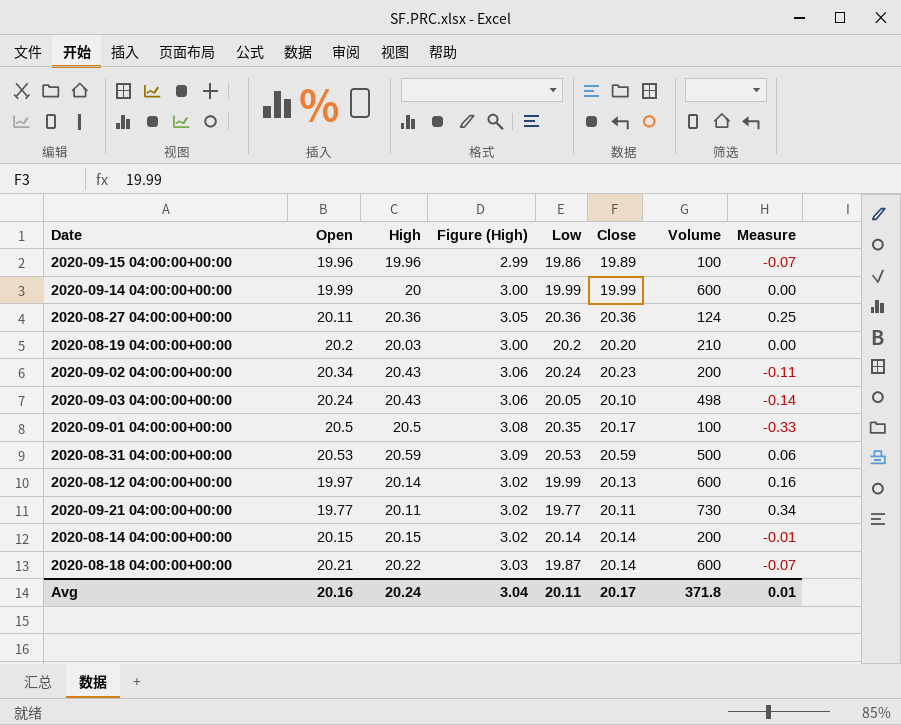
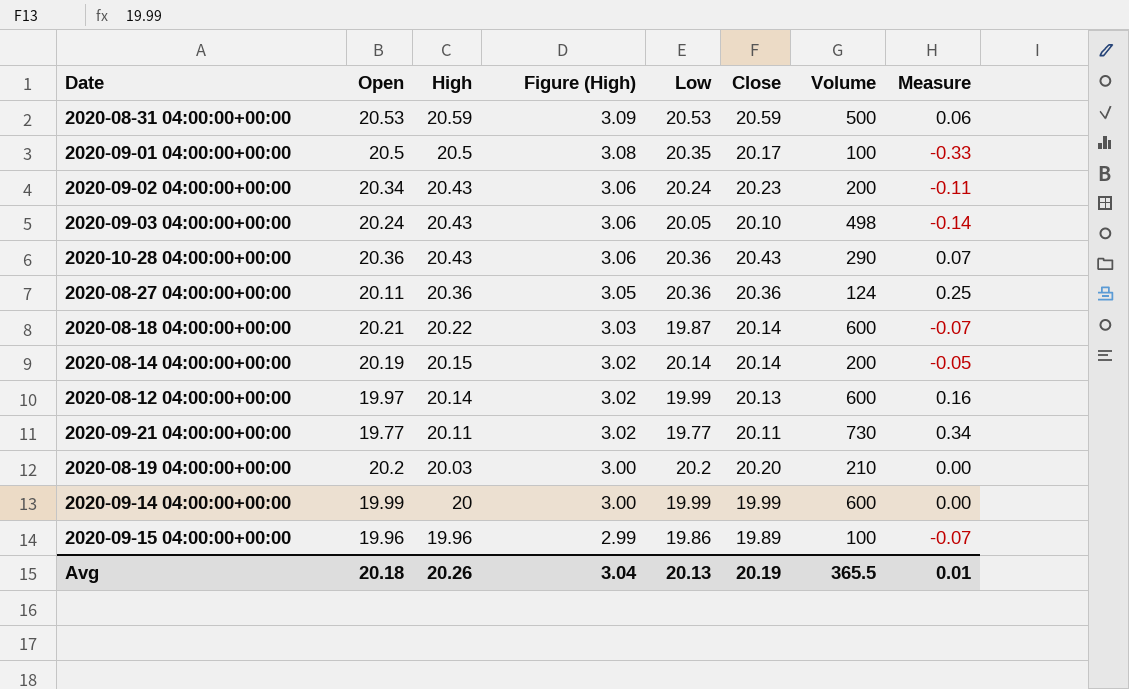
row order: none -> High descending
row 2020-10-28 04:00:00+00:00: none -> 20.36 | 20.43 | 3.06 | 20.36 | 20.43 | 290 | 0.07
2020-08-14 04:00:00+00:00 | Open: 20.15 -> 20.19
2020-08-14 04:00:00+00:00 | Measure: -0.01 -> -0.05
Avg | Open: 20.16 -> 20.18
Avg | High: 20.24 -> 20.26
Avg | Low: 20.11 -> 20.13
Avg | Close: 20.17 -> 20.19
Avg | Volume: 371.8 -> 365.5

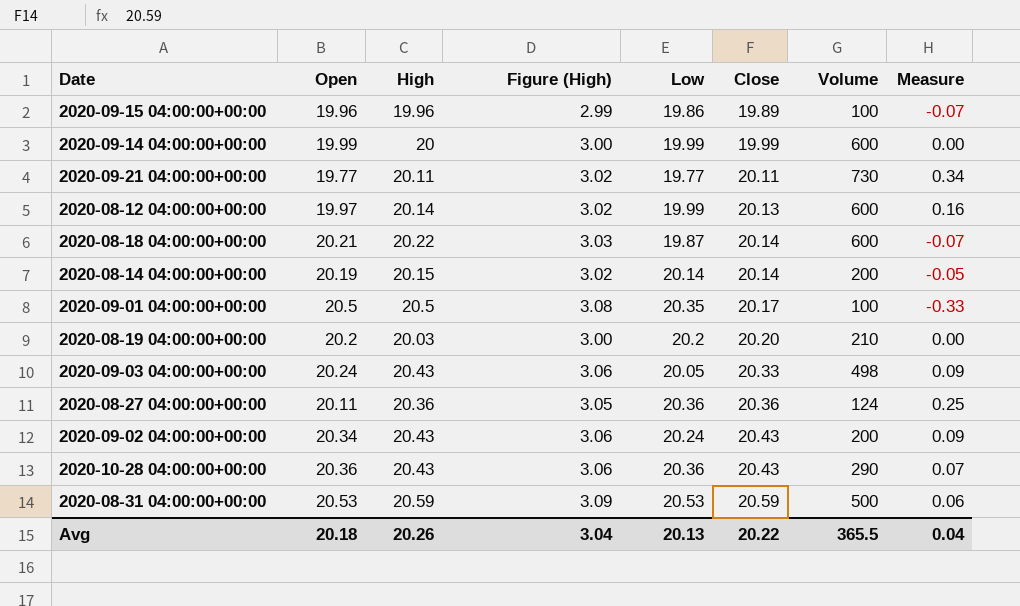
row order: High descending -> Close ascending
2020-09-03 04:00:00+00:00 | Close: 20.10 -> 20.33
2020-09-03 04:00:00+00:00 | Measure: -0.14 -> 0.09
2020-09-02 04:00:00+00:00 | Close: 20.23 -> 20.43
2020-09-02 04:00:00+00:00 | Measure: -0.11 -> 0.09
Avg | Close: 20.19 -> 20.22
Avg | Measure: 0.01 -> 0.04

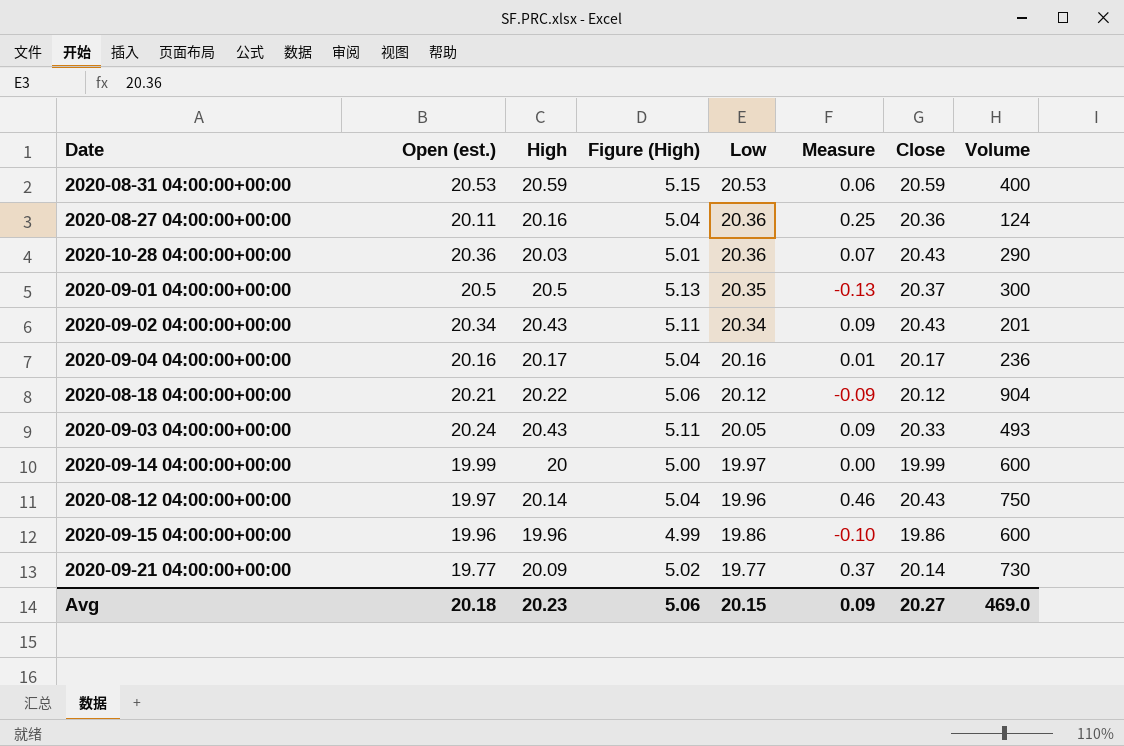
row order: Close ascending -> Low descending
column name: Open -> Open (est.)
column Figure (High) | formula: [High] * 0.15 -> [High] * 0.25
column Measure | position: 8 -> 6
row 2020-08-14 04:00:00+00:00: 20.19 | 20.15 | 3.02 | 20.14 | 20.14 | 200 | -0.05 -> none
row 2020-08-19 04:00:00+00:00: 20.2 | 20.03 | 3.00 | 20.2 | 20.20 | 210 | 0.00 -> none
2020-08-31 04:00:00+00:00 | Volume: 500 -> 400
2020-08-27 04:00:00+00:00 | High: 20.36 -> 20.16
2020-10-28 04:00:00+00:00 | High: 20.43 -> 20.03
2020-09-01 04:00:00+00:00 | Measure: -0.33 -> -0.13
2020-09-01 04:00:00+00:00 | Close: 20.17 -> 20.37
2020-09-01 04:00:00+00:00 | Volume: 100 -> 300
2020-09-02 04:00:00+00:00 | Low: 20.24 -> 20.34
2020-09-02 04:00:00+00:00 | Volume: 200 -> 201
row 2020-09-04 04:00:00+00:00: none -> 20.16 | 20.17 | 5.04 | 20.16 | 0.01 | 20.17 | 236
2020-08-18 04:00:00+00:00 | Low: 19.87 -> 20.12
2020-08-18 04:00:00+00:00 | Measure: -0.07 -> -0.09
2020-08-18 04:00:00+00:00 | Close: 20.14 -> 20.12
2020-08-18 04:00:00+00:00 | Volume: 600 -> 904
2020-09-03 04:00:00+00:00 | Volume: 498 -> 493
2020-09-14 04:00:00+00:00 | Low: 19.99 -> 19.97
2020-08-12 04:00:00+00:00 | Low: 19.99 -> 19.96
2020-08-12 04:00:00+00:00 | Measure: 0.16 -> 0.46
2020-08-12 04:00:00+00:00 | Close: 20.13 -> 20.43
2020-08-12 04:00:00+00:00 | Volume: 600 -> 750
2020-09-15 04:00:00+00:00 | Measure: -0.07 -> -0.10
2020-09-15 04:00:00+00:00 | Close: 19.89 -> 19.86
2020-09-15 04:00:00+00:00 | Volume: 100 -> 600
2020-09-21 04:00:00+00:00 | High: 20.11 -> 20.09
2020-09-21 04:00:00+00:00 | Measure: 0.34 -> 0.37
2020-09-21 04:00:00+00:00 | Close: 20.11 -> 20.14
Avg | High: 20.26 -> 20.23
Avg | Figure (High): 3.04 -> 5.06
Avg | Low: 20.13 -> 20.15
Avg | Measure: 0.04 -> 0.09
Avg | Close: 20.22 -> 20.27
Avg | Volume: 365.5 -> 469.0

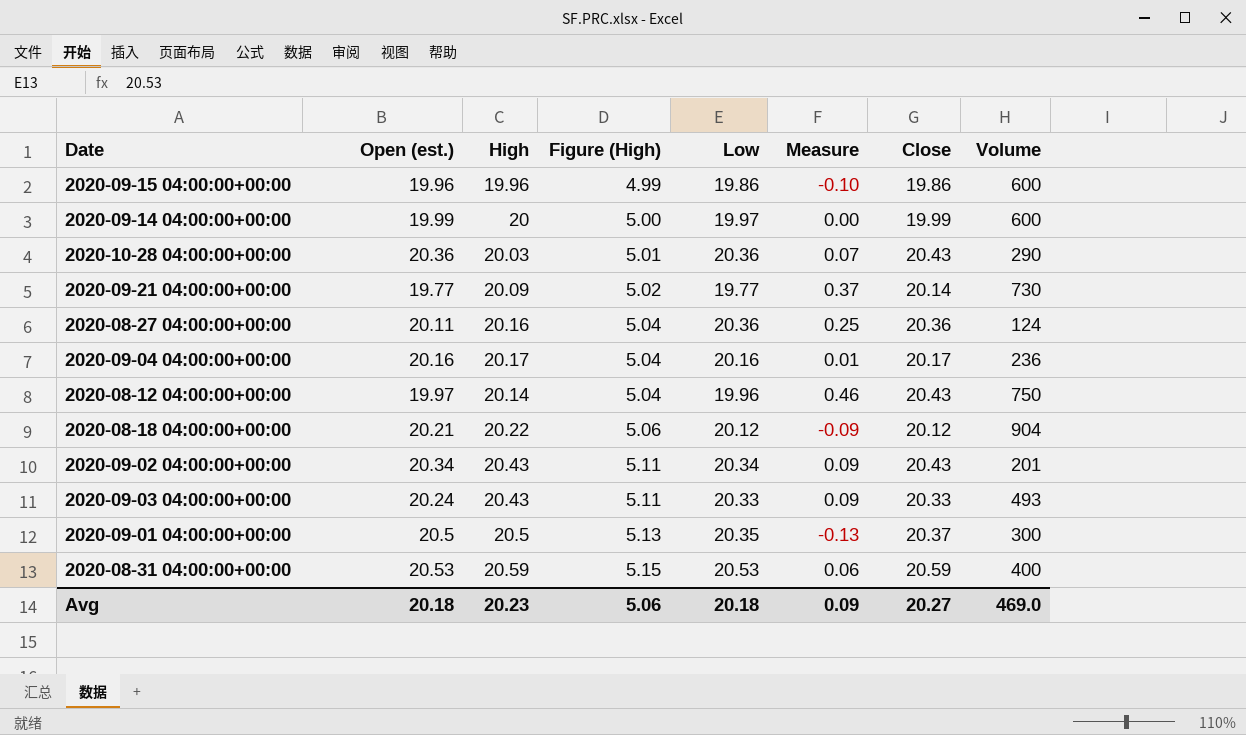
row order: Low descending -> Figure (High) ascending
2020-09-03 04:00:00+00:00 | Low: 20.05 -> 20.33
Avg | Low: 20.15 -> 20.18

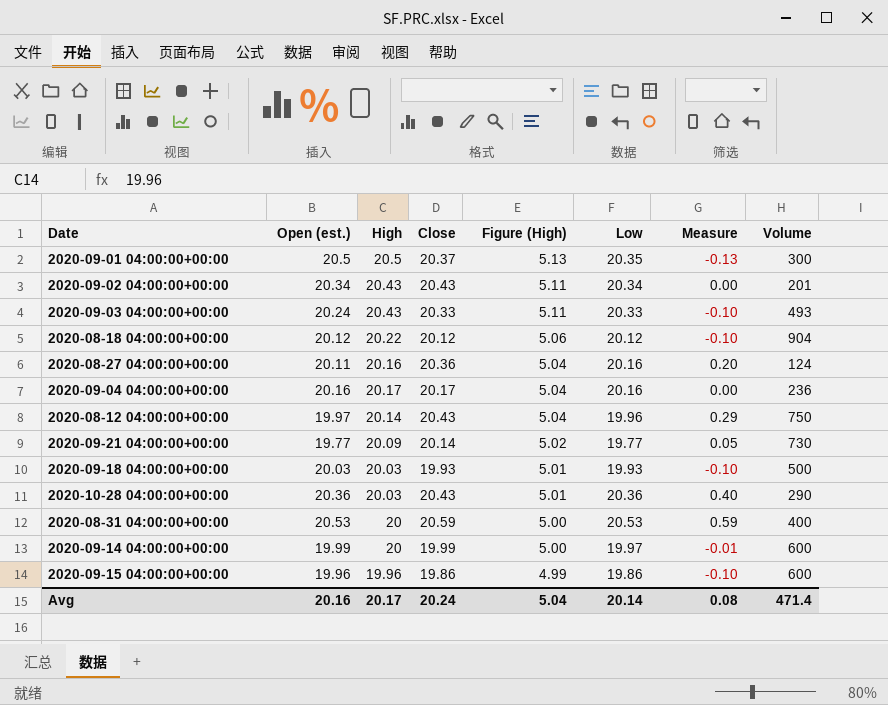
row order: Figure (High) ascending -> Figure (High) descending
column Close | position: 7 -> 4
column Measure | formula: [Close] - [Open (est.)] -> [Close] - [High]
2020-08-18 04:00:00+00:00 | Open (est.): 20.21 -> 20.12
2020-08-27 04:00:00+00:00 | Low: 20.36 -> 20.16
row 2020-09-18 04:00:00+00:00: none -> 20.03 | 20.03 | 19.93 | 5.01 | 19.93 | -0.10 | 500
2020-08-31 04:00:00+00:00 | High: 20.59 -> 20
2020-08-31 04:00:00+00:00 | Figure (High): 5.15 -> 5.00
Avg | Open (est.): 20.18 -> 20.16
Avg | High: 20.23 -> 20.17
Avg | Close: 20.27 -> 20.24
Avg | Figure (High): 5.06 -> 5.04
Avg | Low: 20.18 -> 20.14
Avg | Measure: 0.09 -> 0.08
Avg | Volume: 469.0 -> 471.4

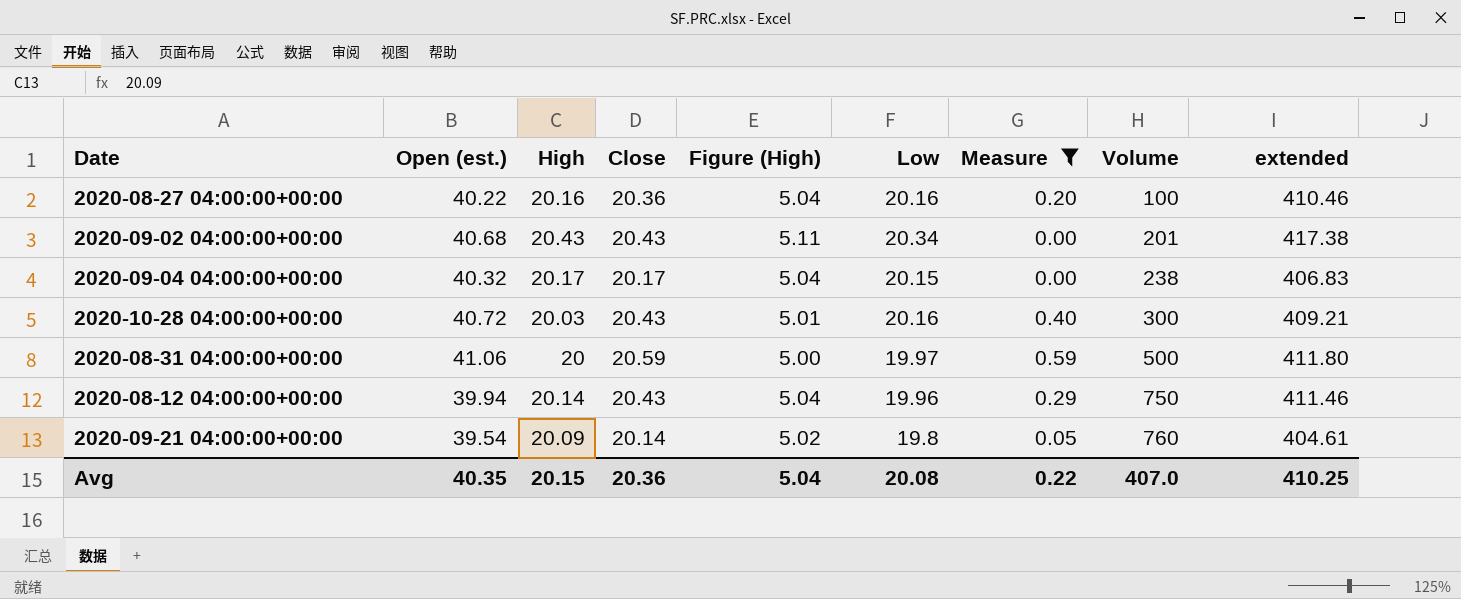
filter: none -> Measure >= 0.00
row order: Figure (High) descending -> Volume ascending
column extended | formula: none -> [High] * [Close]
2020-08-27 04:00:00+00:00 | Open (est.): 20.11 -> 40.22
2020-08-27 04:00:00+00:00 | Volume: 124 -> 100
2020-09-02 04:00:00+00:00 | Open (est.): 20.34 -> 40.68
2020-09-04 04:00:00+00:00 | Open (est.): 20.16 -> 40.32
2020-09-04 04:00:00+00:00 | Low: 20.16 -> 20.15
2020-09-04 04:00:00+00:00 | Volume: 236 -> 238
2020-10-28 04:00:00+00:00 | Open (est.): 20.36 -> 40.72
2020-10-28 04:00:00+00:00 | Low: 20.36 -> 20.16
2020-10-28 04:00:00+00:00 | Volume: 290 -> 300
2020-08-31 04:00:00+00:00 | Open (est.): 20.53 -> 41.06
2020-08-31 04:00:00+00:00 | Low: 20.53 -> 19.97
2020-08-31 04:00:00+00:00 | Volume: 400 -> 500
2020-08-12 04:00:00+00:00 | Open (est.): 19.97 -> 39.94
2020-09-21 04:00:00+00:00 | Open (est.): 19.77 -> 39.54
2020-09-21 04:00:00+00:00 | Low: 19.77 -> 19.8
2020-09-21 04:00:00+00:00 | Volume: 730 -> 760
Avg | Open (est.): 20.16 -> 40.35
Avg | High: 20.17 -> 20.15
Avg | Close: 20.24 -> 20.36
Avg | Low: 20.14 -> 20.08
Avg | Measure: 0.08 -> 0.22
Avg | Volume: 471.4 -> 407.0

